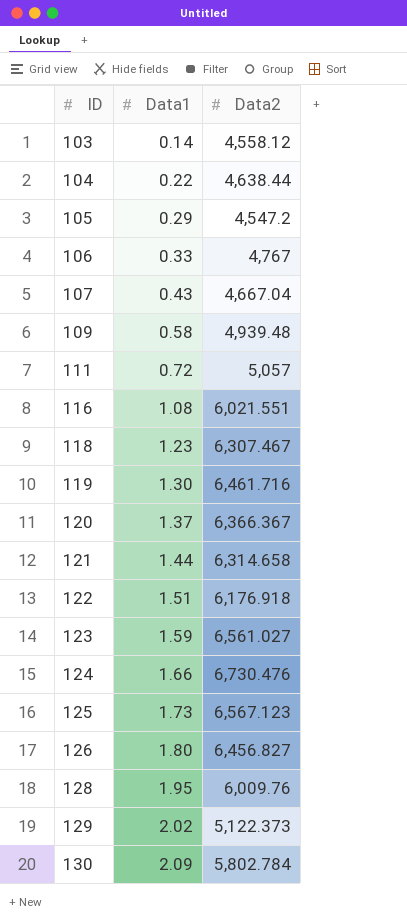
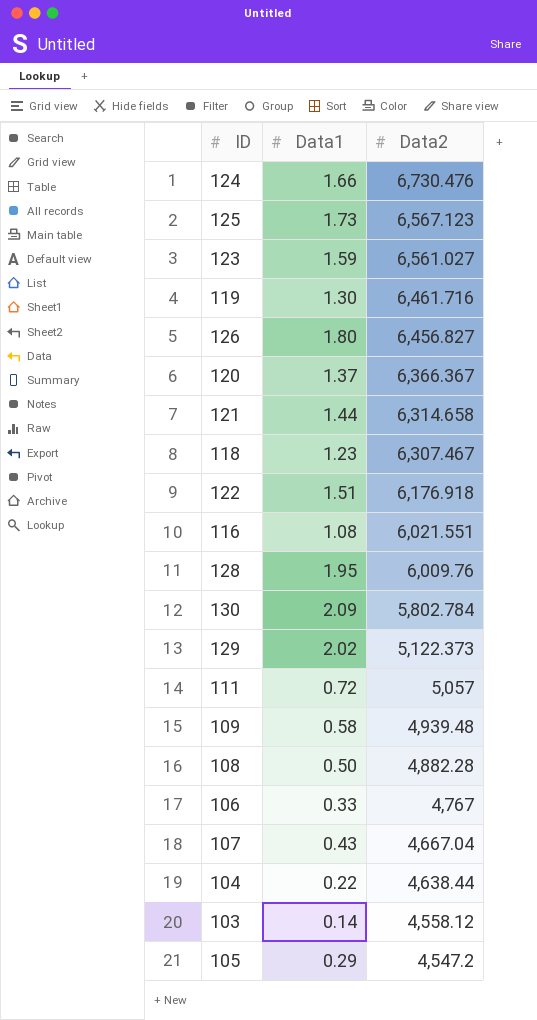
row order: ID ascending -> Data2 descending
row 108: none -> 0.50 | 4,882.28

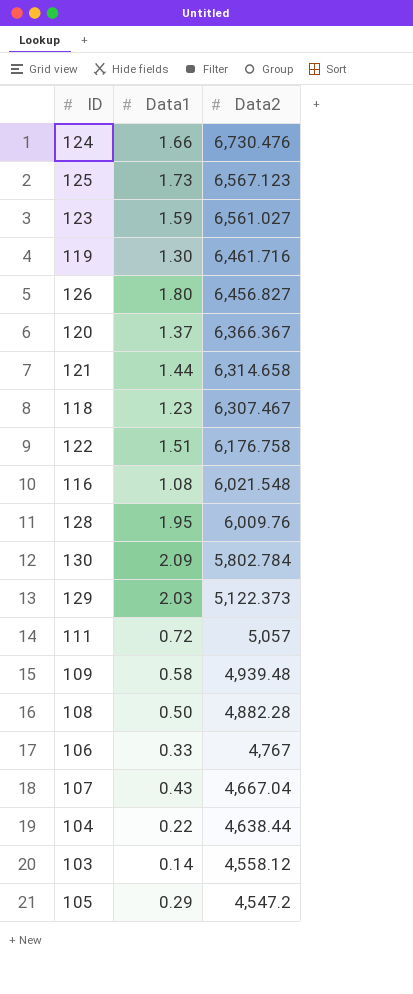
122 | Data2: 6,176.918 -> 6,176.758
116 | Data2: 6,021.551 -> 6,021.548
129 | Data1: 2.02 -> 2.03

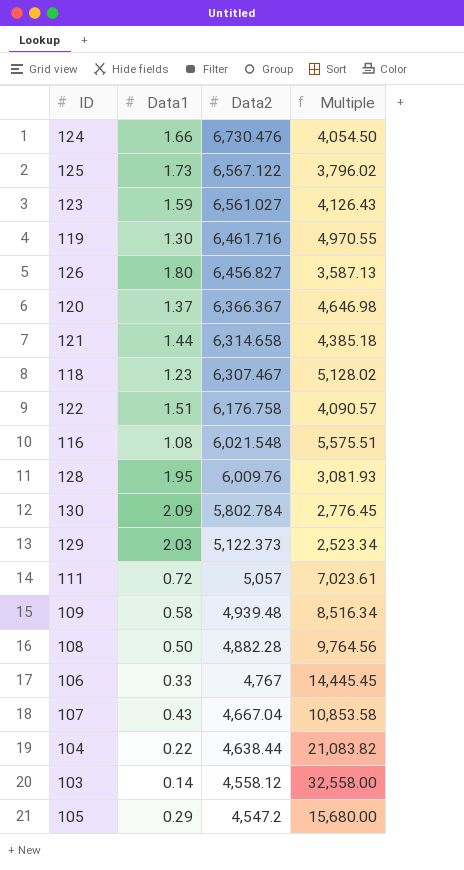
column Multiple | formula: none -> [Data2] / [Data1]
125 | Data2: 6,567.123 -> 6,567.122

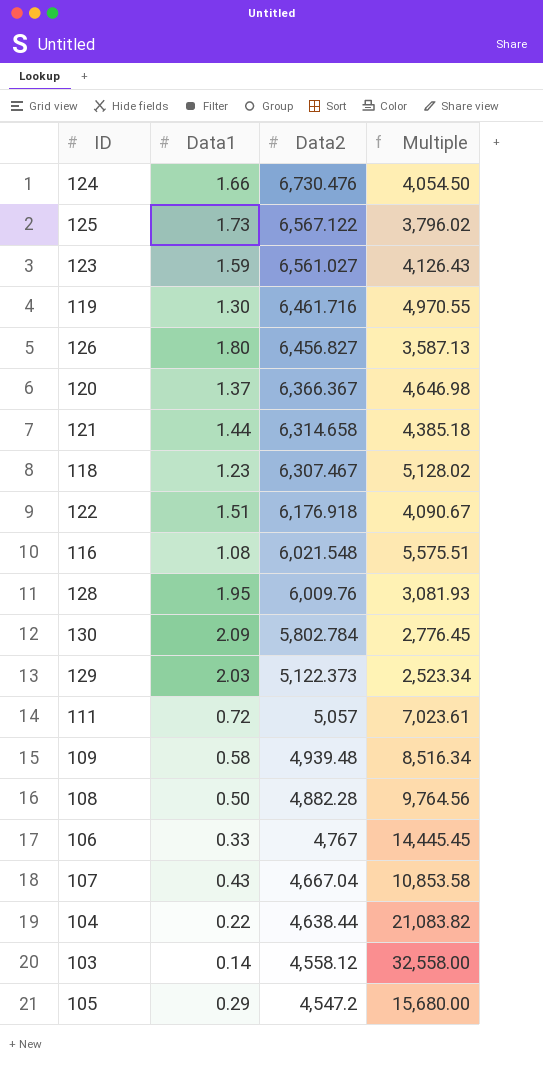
122 | Data2: 6,176.758 -> 6,176.918
122 | Multiple: 4,090.57 -> 4,090.67

